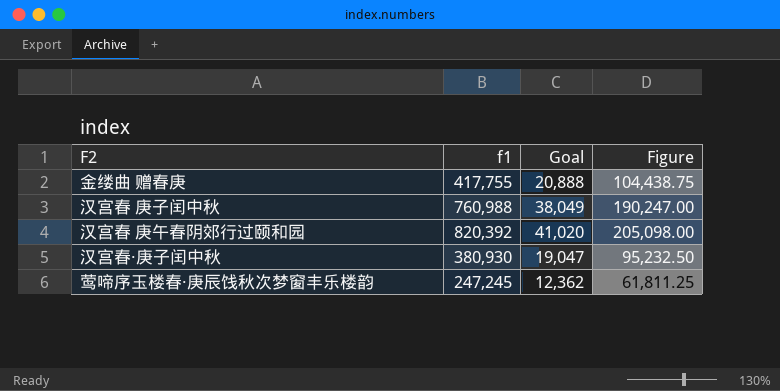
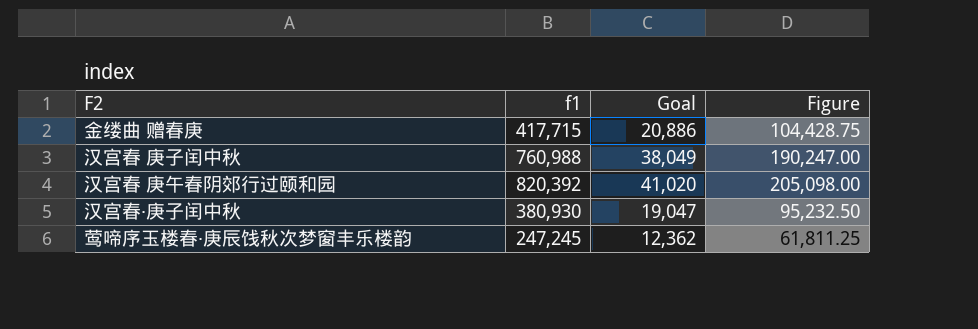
金缕曲 赠春庚 | f1: 417,755 -> 417,715
金缕曲 赠春庚 | Goal: 20,888 -> 20,886
金缕曲 赠春庚 | Figure: 104,438.75 -> 104,428.75

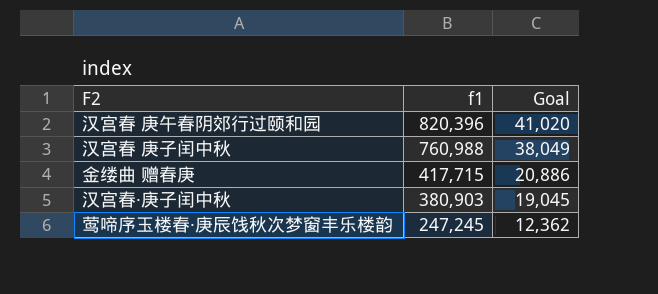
row order: none -> f1 descending
column Figure | formula: [f1] * 0.25 -> none
汉宫春 庚午春阴郊行过颐和园 | f1: 820,392 -> 820,396
汉宫春·庚子闰中秋 | f1: 380,930 -> 380,903
汉宫春·庚子闰中秋 | Goal: 19,047 -> 19,045

